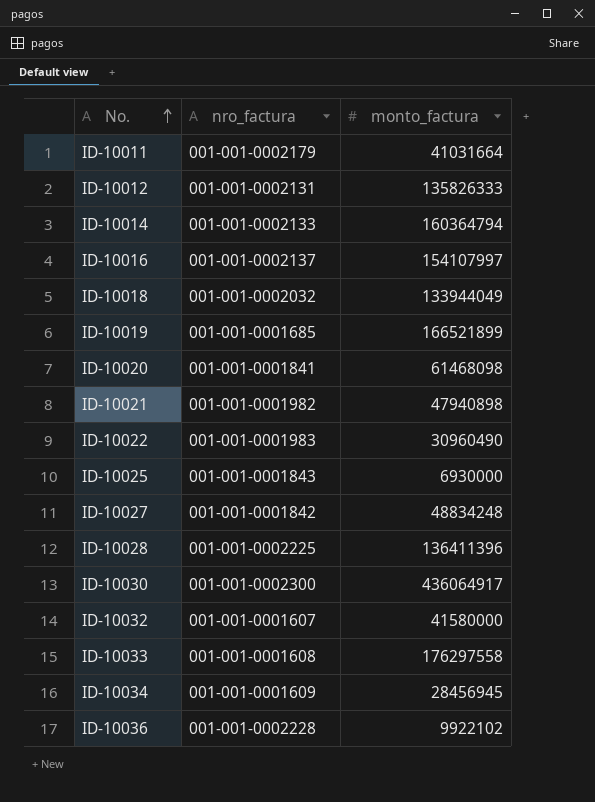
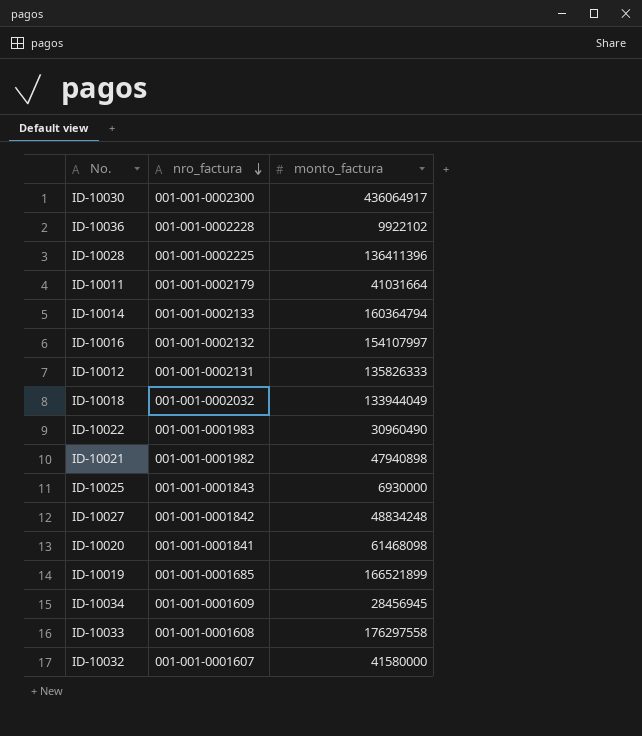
row order: No. ascending -> nro_factura descending
ID-10016 | nro_factura: 001-001-0002137 -> 001-001-0002132

